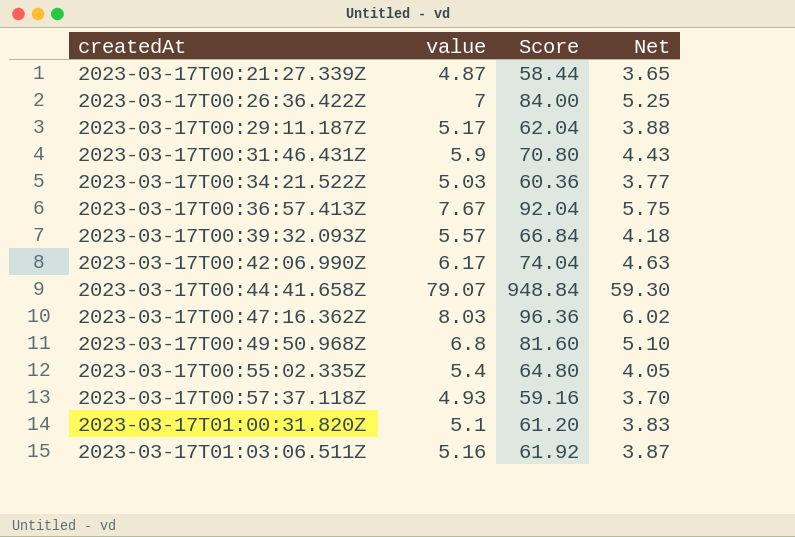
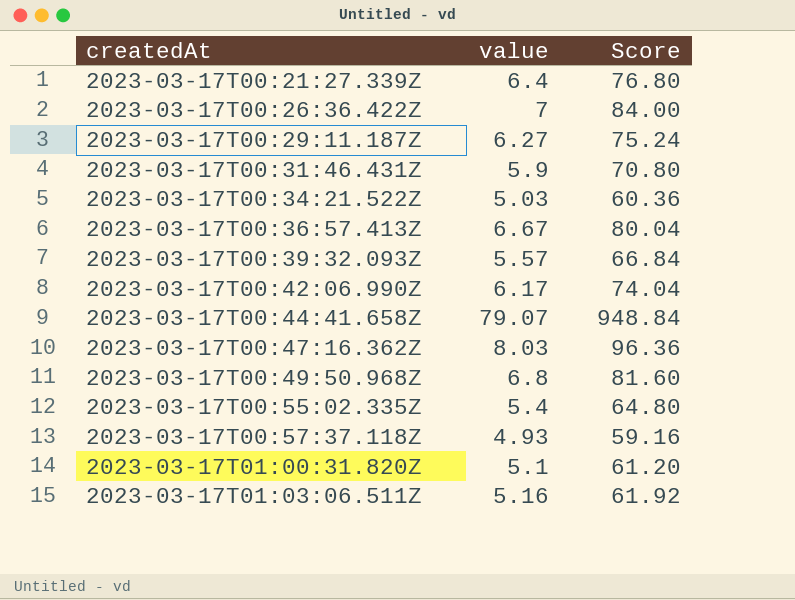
column Net | formula: [value] * 0.75 -> none
2023-03-17T00:21:27.339Z | value: 4.87 -> 6.4
2023-03-17T00:21:27.339Z | Score: 58.44 -> 76.80
2023-03-17T00:29:11.187Z | value: 5.17 -> 6.27
2023-03-17T00:29:11.187Z | Score: 62.04 -> 75.24
2023-03-17T00:36:57.413Z | value: 7.67 -> 6.67
2023-03-17T00:36:57.413Z | Score: 92.04 -> 80.04

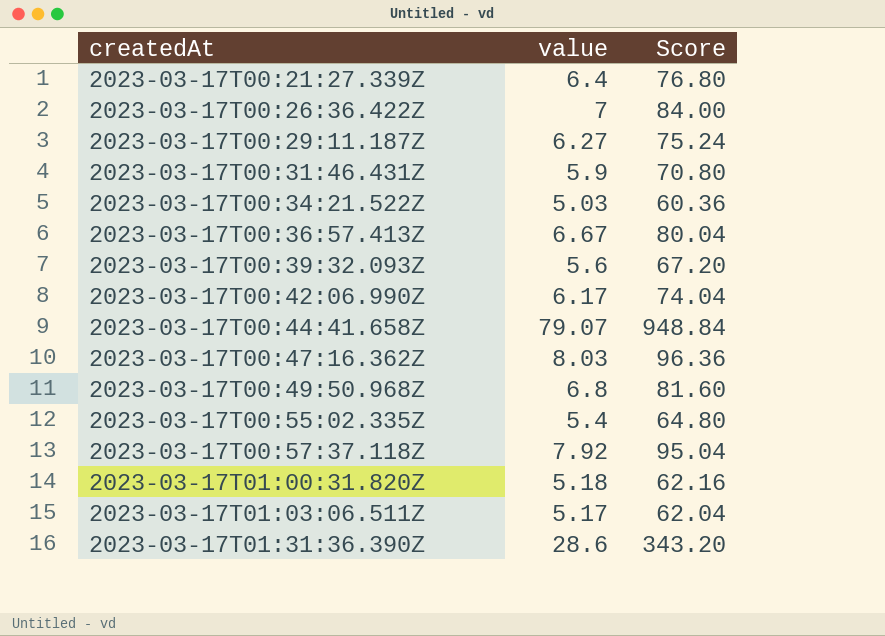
2023-03-17T00:39:32.093Z | value: 5.57 -> 5.6
2023-03-17T00:39:32.093Z | Score: 66.84 -> 67.20
2023-03-17T00:57:37.118Z | value: 4.93 -> 7.92
2023-03-17T00:57:37.118Z | Score: 59.16 -> 95.04
2023-03-17T01:00:31.820Z | value: 5.1 -> 5.18
2023-03-17T01:00:31.820Z | Score: 61.20 -> 62.16
2023-03-17T01:03:06.511Z | value: 5.16 -> 5.17
2023-03-17T01:03:06.511Z | Score: 61.92 -> 62.04
row 2023-03-17T01:31:36.390Z: none -> 28.6 | 343.20

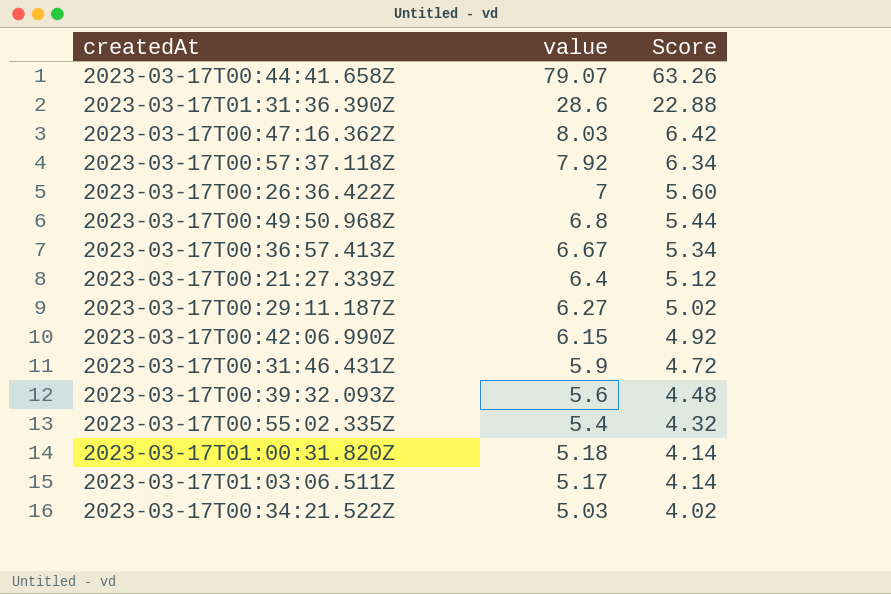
row order: createdAt ascending -> value descending
column Score | formula: [value] * 12 -> [value] * 0.8
2023-03-17T00:42:06.990Z | value: 6.17 -> 6.15

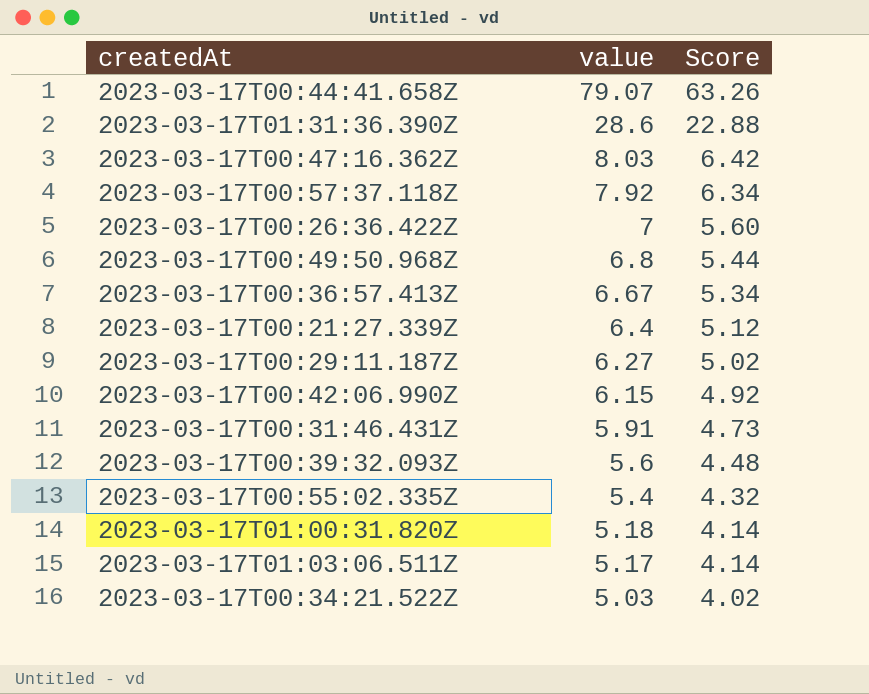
2023-03-17T00:31:46.431Z | value: 5.9 -> 5.91
2023-03-17T00:31:46.431Z | Score: 4.72 -> 4.73

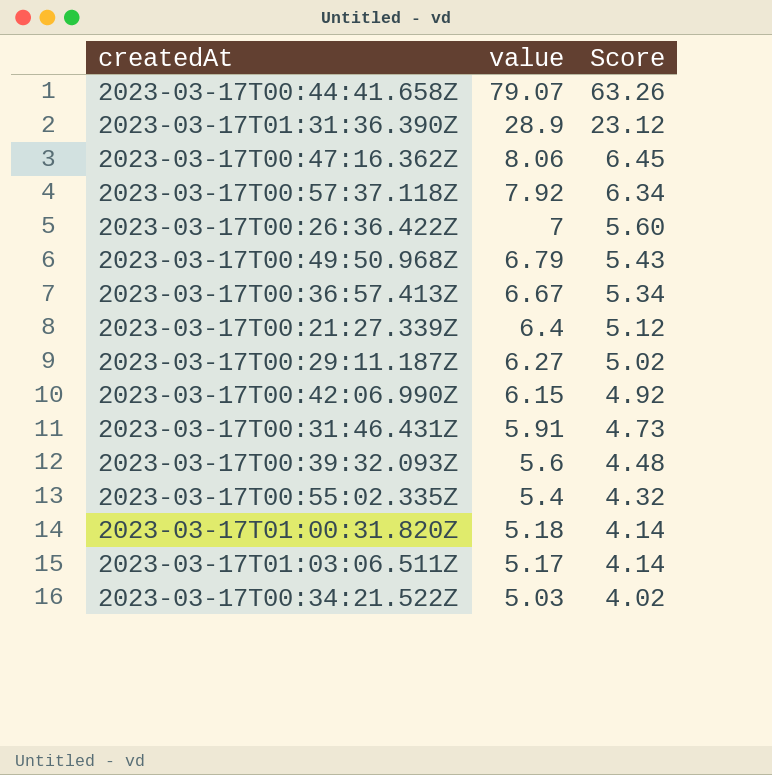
2023-03-17T01:31:36.390Z | value: 28.6 -> 28.9
2023-03-17T01:31:36.390Z | Score: 22.88 -> 23.12
2023-03-17T00:47:16.362Z | value: 8.03 -> 8.06
2023-03-17T00:47:16.362Z | Score: 6.42 -> 6.45
2023-03-17T00:49:50.968Z | value: 6.8 -> 6.79
2023-03-17T00:49:50.968Z | Score: 5.44 -> 5.43

